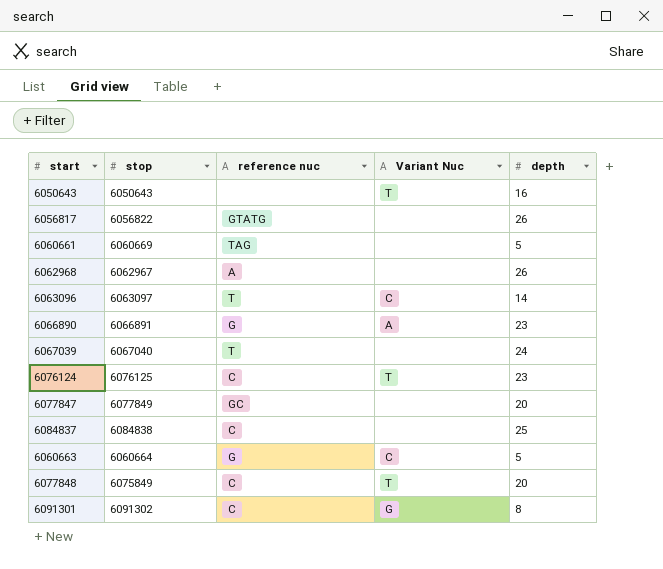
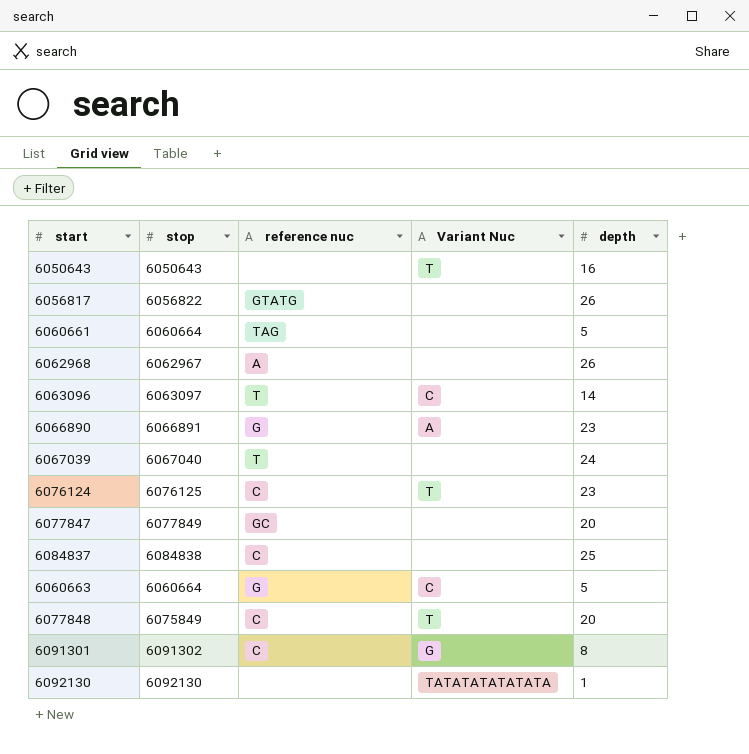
6060661 | stop: 6060669 -> 6060664
row 6092130: none -> 6092130 | none | TATATATATATATA | 1

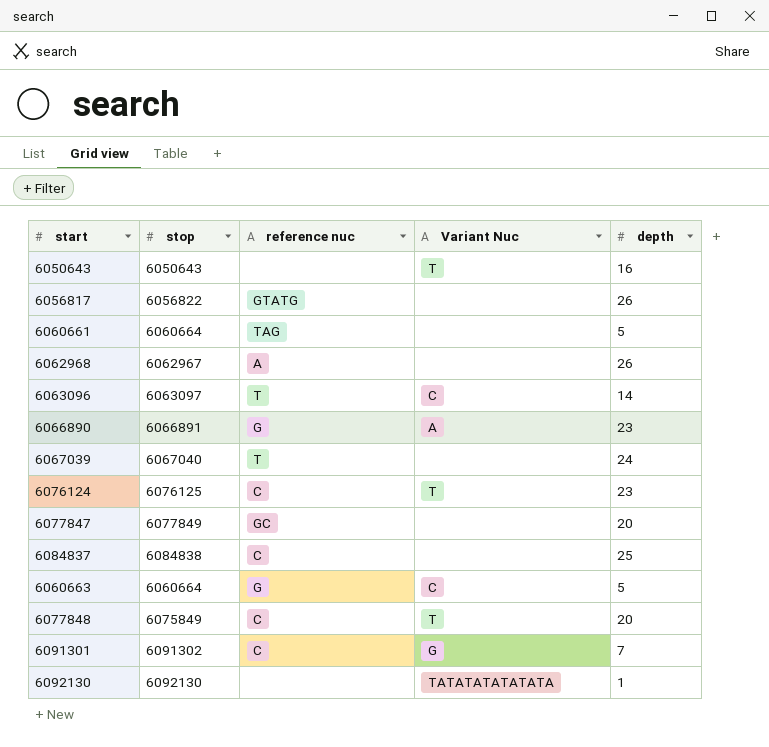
6091301 | depth: 8 -> 7

